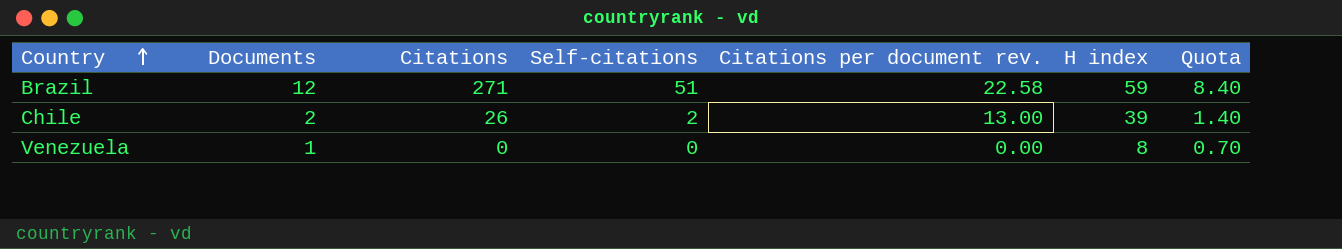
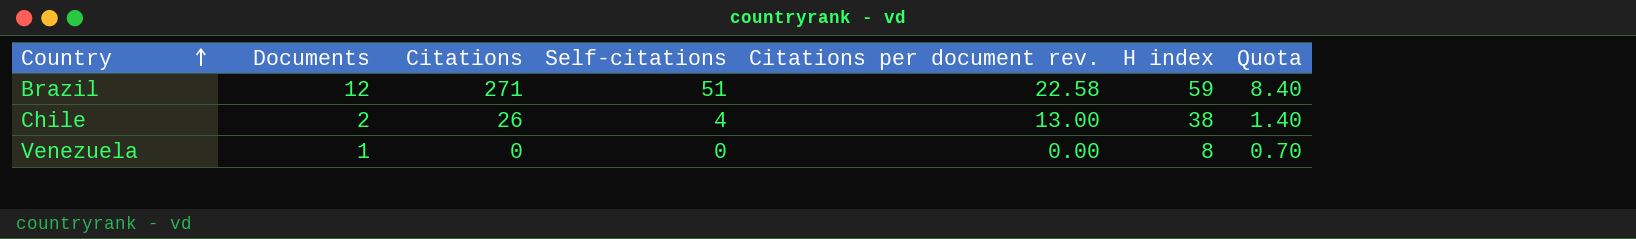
Chile | Self-citations: 2 -> 4
Chile | H index: 39 -> 38

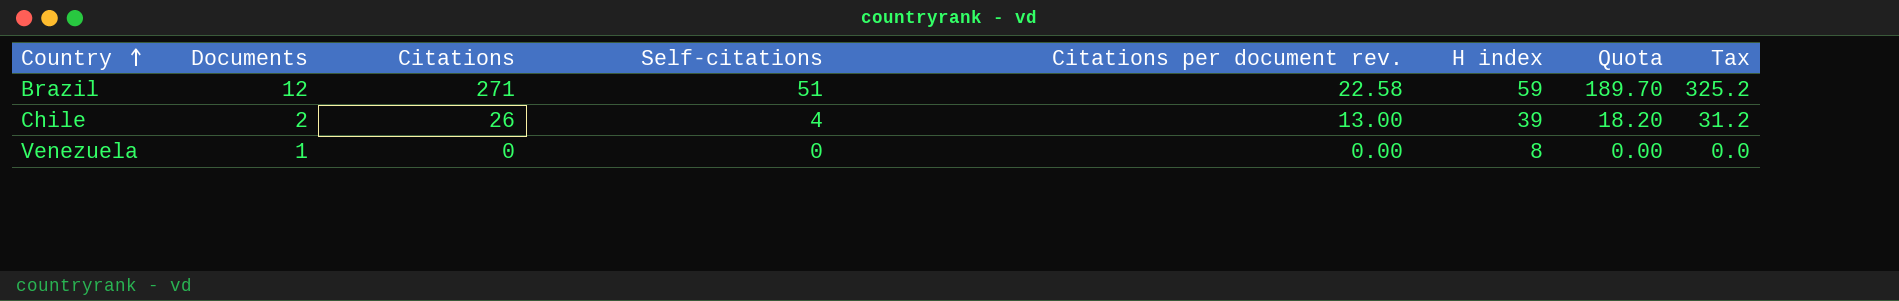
column Quota | formula: [Documents] * 0.7 -> [Citations] * 0.7
column Tax | formula: none -> [Citations] * 1.2
Chile | H index: 38 -> 39

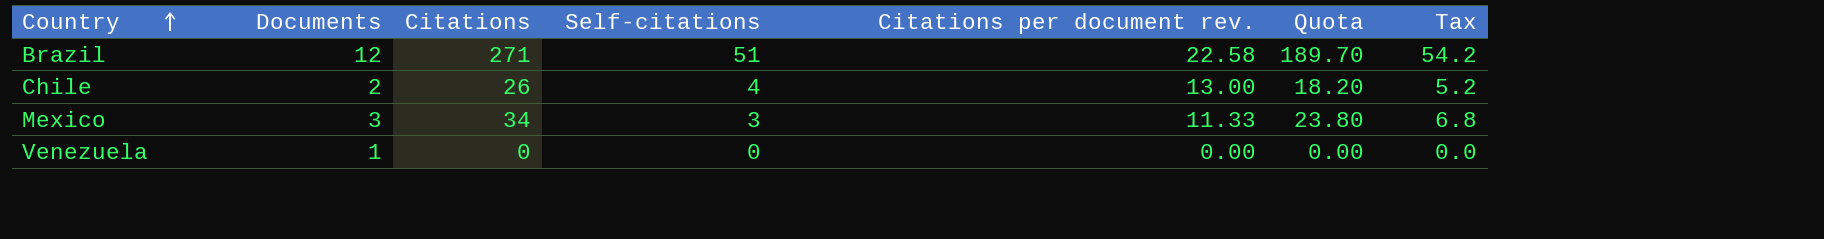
column H index | position: 6 -> none
column Tax | formula: [Citations] * 1.2 -> [Citations] * 0.2
row Mexico: none -> 3 | 34 | 3 | 11.33 | 23.80 | 6.8

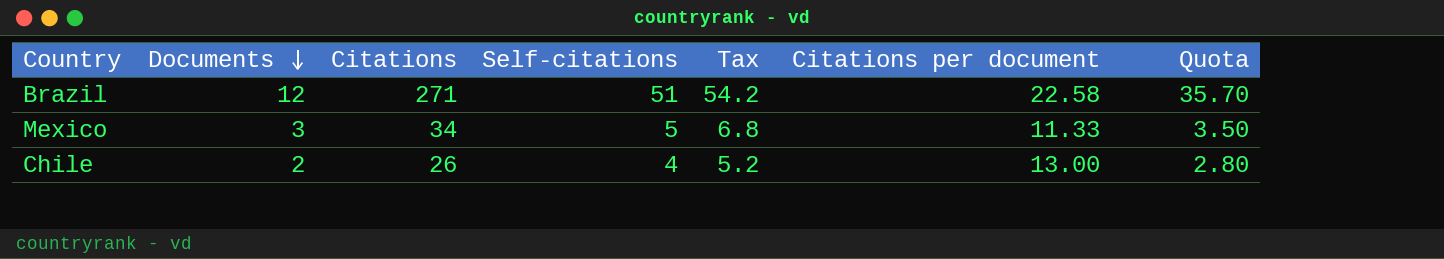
row order: Country ascending -> Documents descending
column Tax | position: 7 -> 5
column name: Citations per document rev. -> Citations per document
column Quota | formula: [Citations] * 0.7 -> [Self-citations] * 0.7
row Venezuela: 1 | 0 | 0 | 0.00 | 0.00 | 0.0 -> none
Mexico | Self-citations: 3 -> 5

